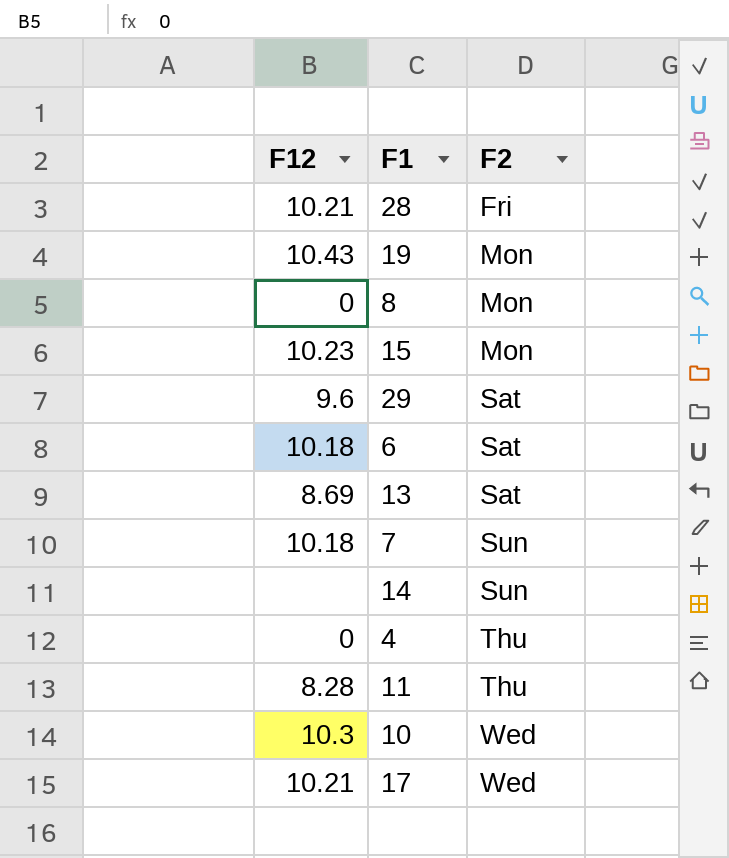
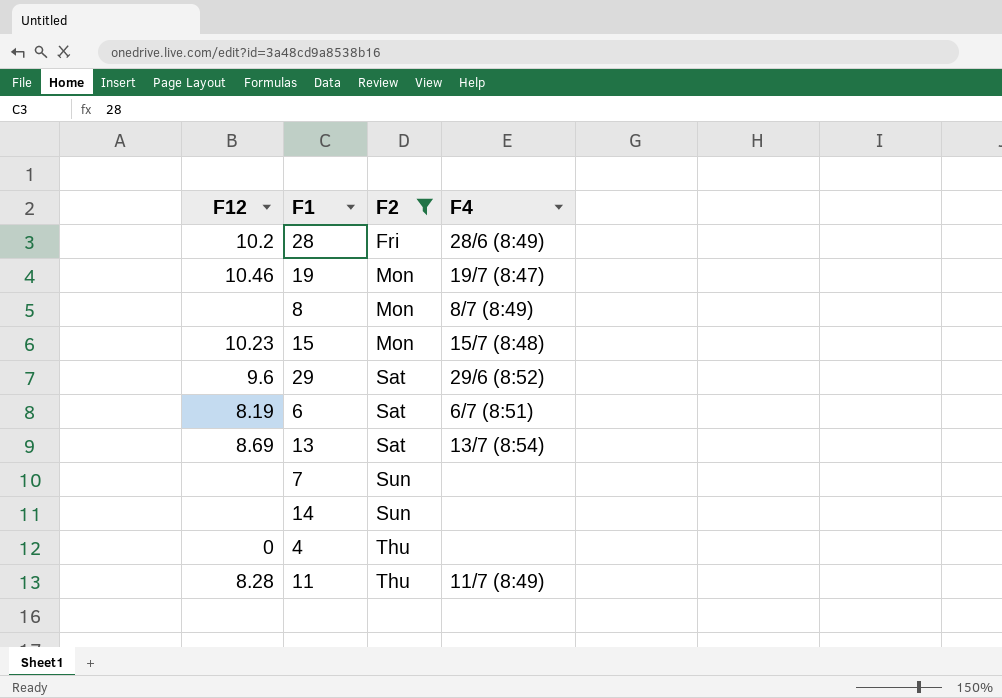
filter: none -> F2 != Wed
column F4 | position: none -> 4
28 | F12: 10.21 -> 10.2
19 | F12: 10.43 -> 10.46
8 | F12: 0 -> none
6 | F12: 10.18 -> 8.19
7 | F12: 10.18 -> none

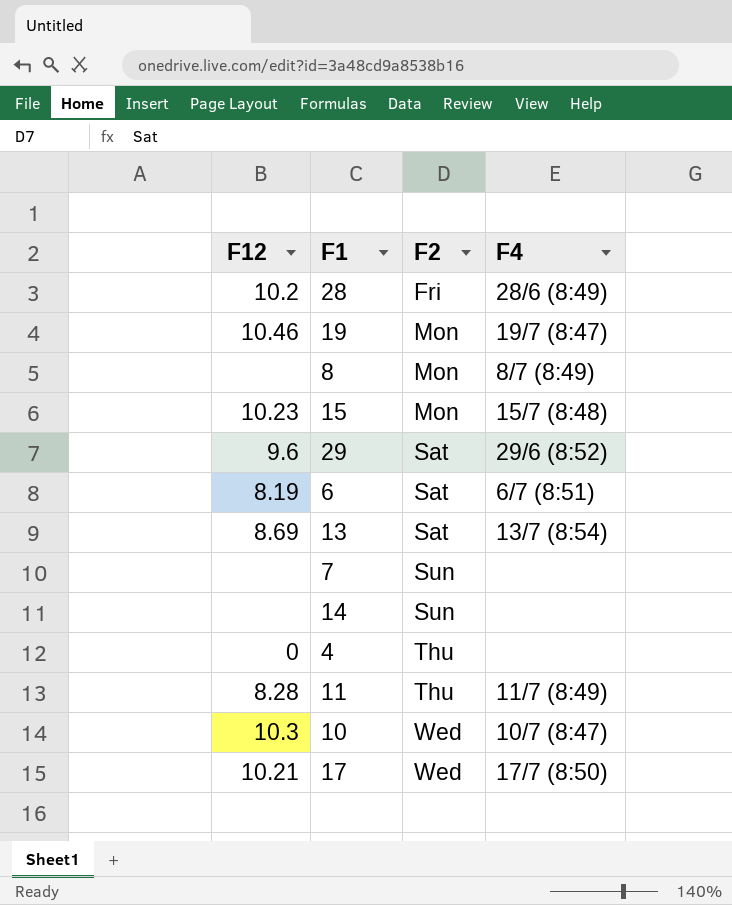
filter: F2 != Wed -> none

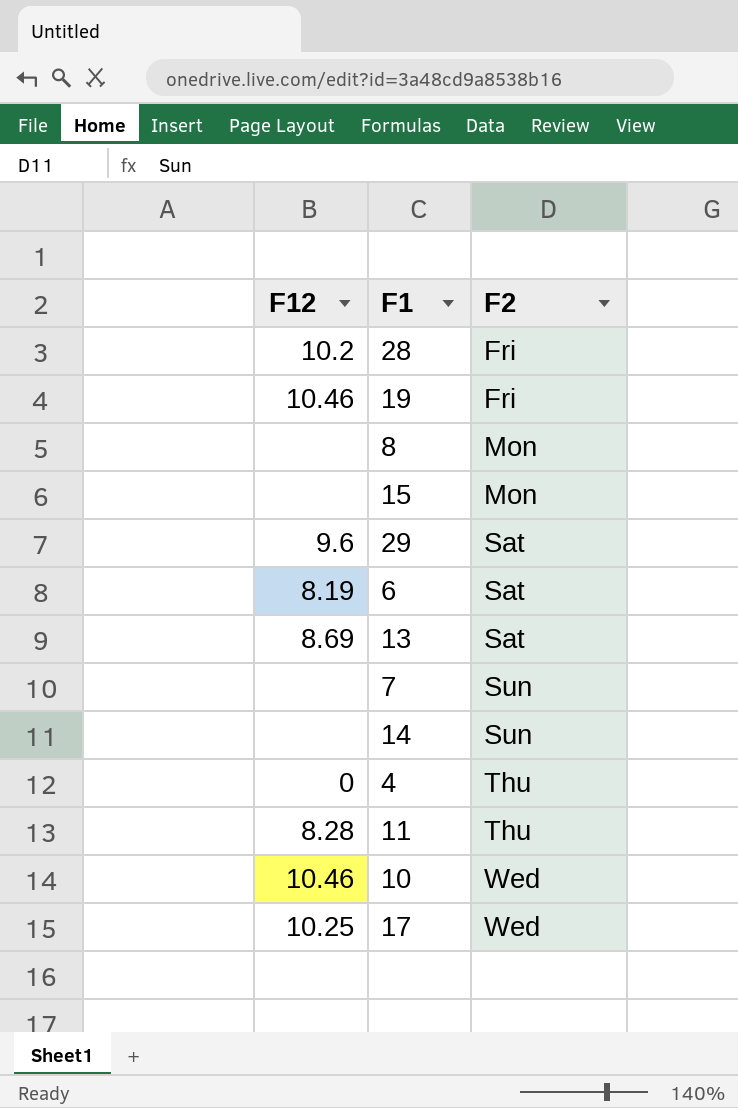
column F4 | position: 4 -> none
19 | F2: Mon -> Fri
15 | F12: 10.23 -> none
10 | F12: 10.3 -> 10.46
17 | F12: 10.21 -> 10.25

